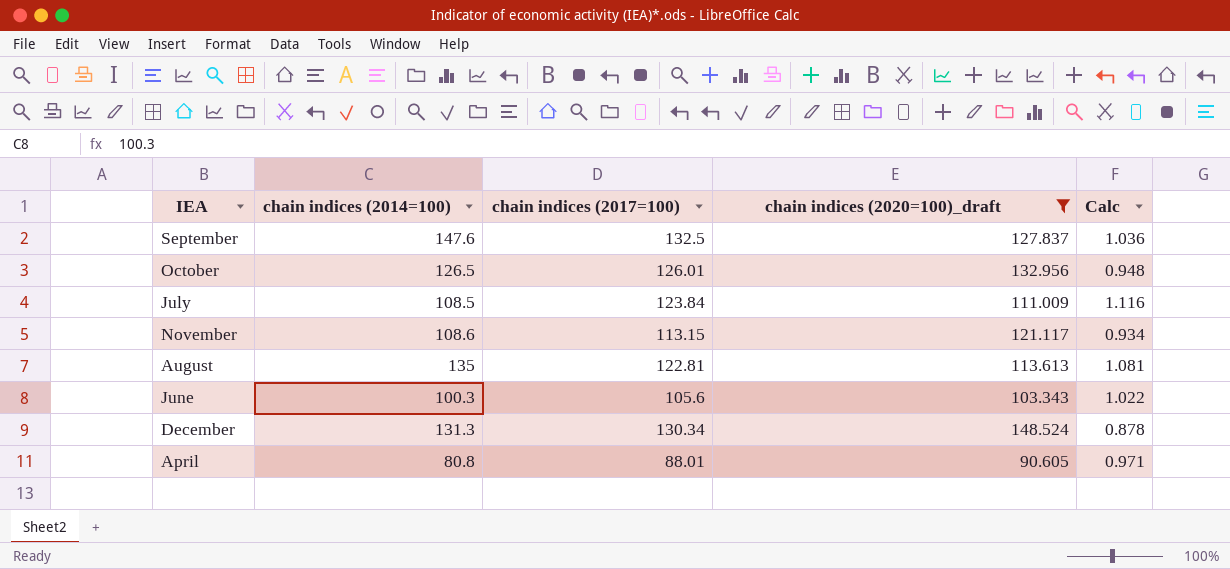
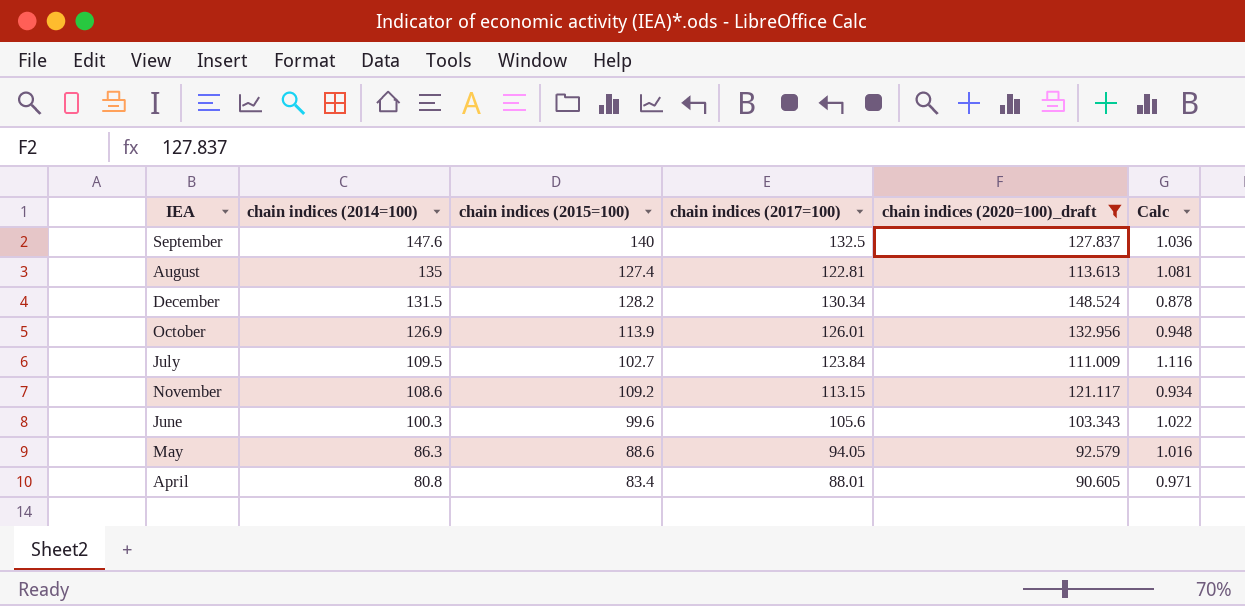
row order: none -> chain indices (2014=100) descending
column chain indices (2015=100) | position: none -> 3
December | chain indices (2014=100): 131.3 -> 131.5
October | chain indices (2014=100): 126.5 -> 126.9
July | chain indices (2014=100): 108.5 -> 109.5
row May: none -> 86.3 | 88.6 | 94.05 | 92.579 | 1.016

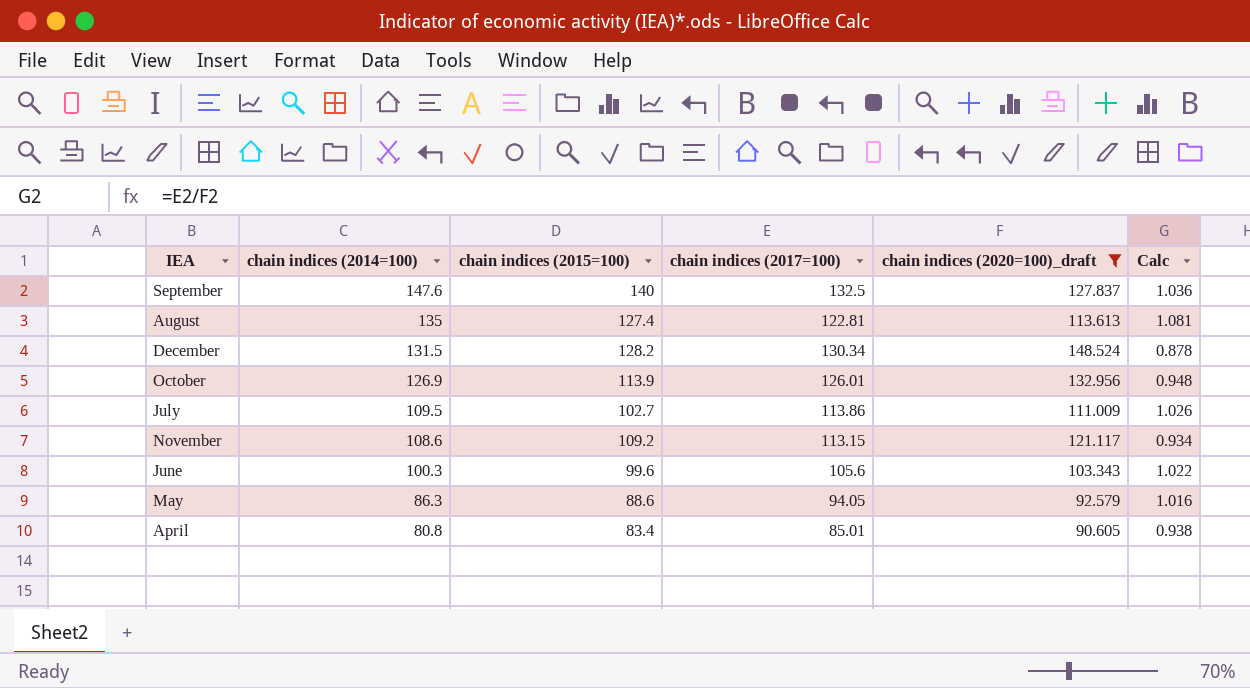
July | chain indices (2017=100): 123.84 -> 113.86
July | Calc: 1.116 -> 1.026
April | chain indices (2017=100): 88.01 -> 85.01
April | Calc: 0.971 -> 0.938

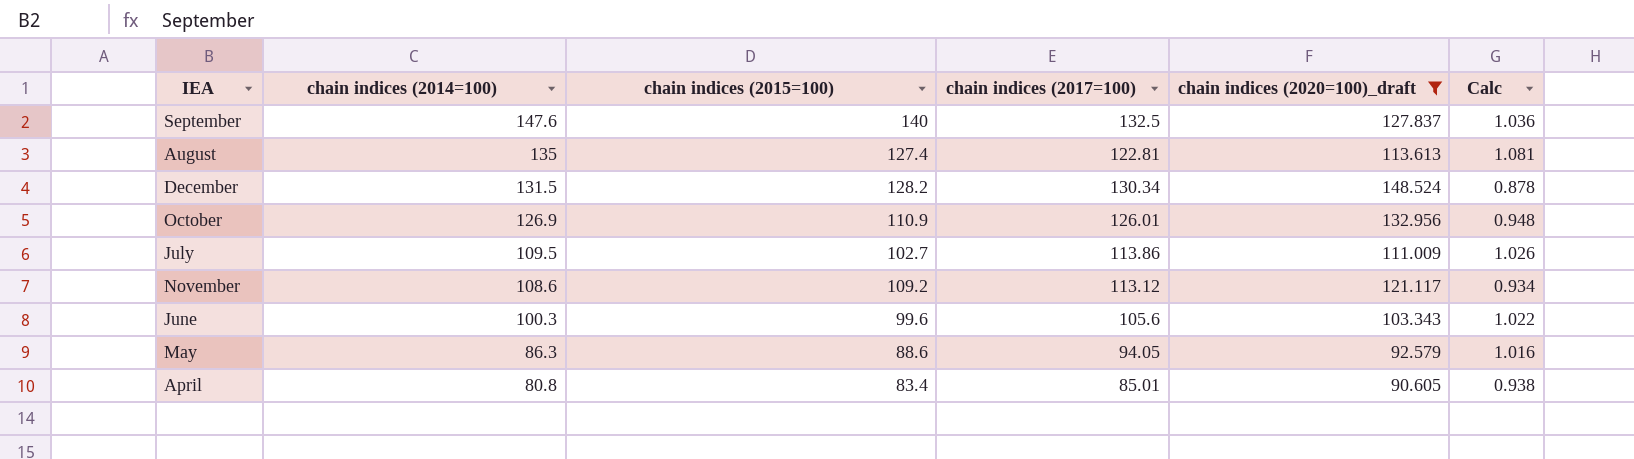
October | chain indices (2015=100): 113.9 -> 110.9
November | chain indices (2017=100): 113.15 -> 113.12

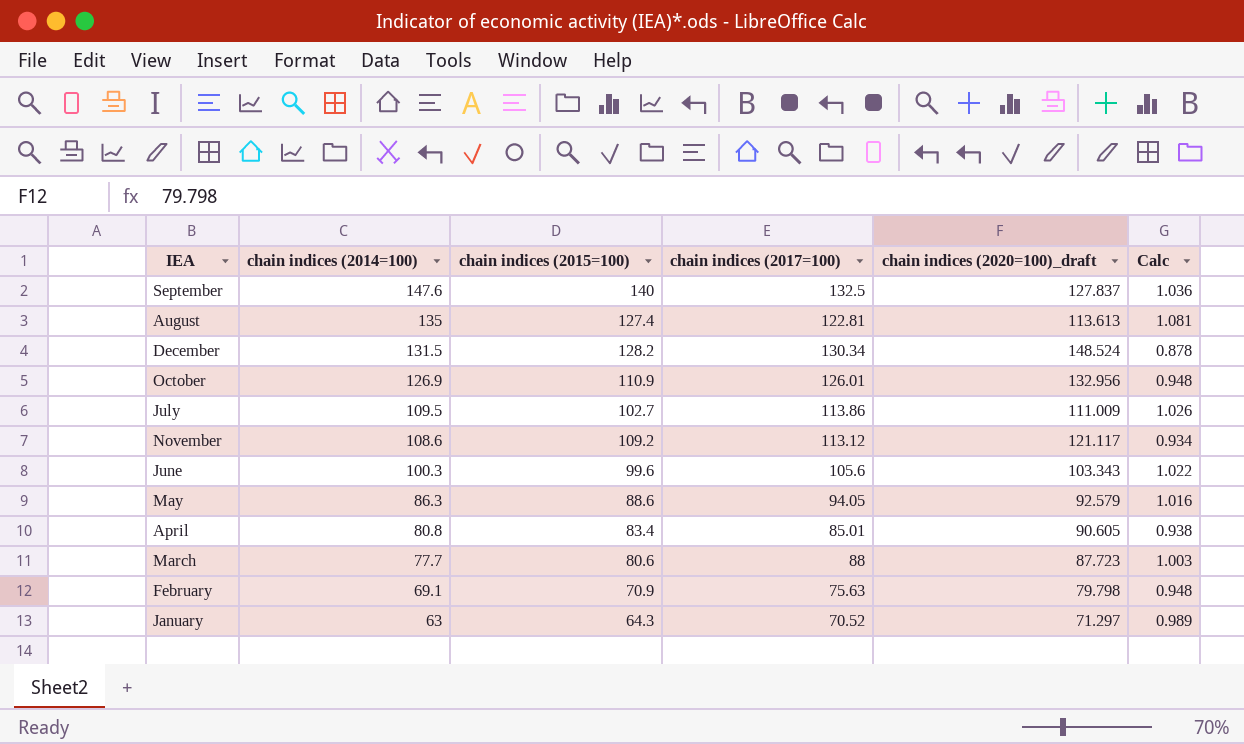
filter: chain indices (2020=100)_draft >= 90.605 -> none

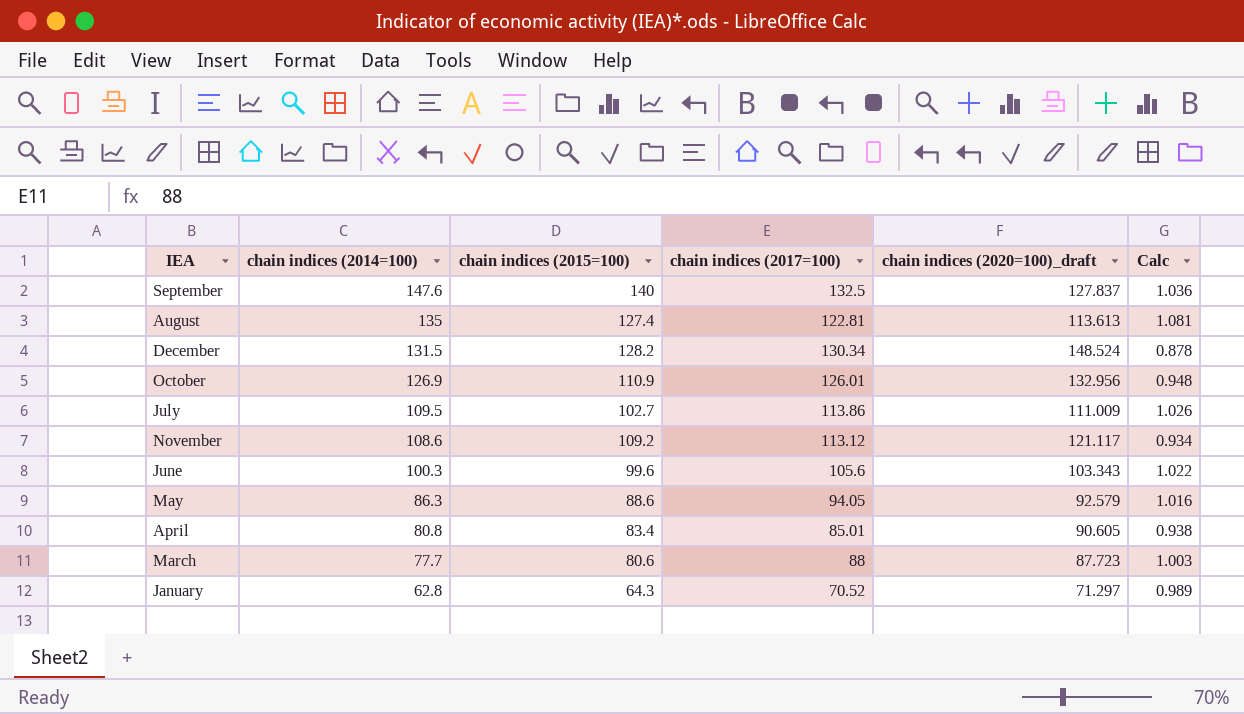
row February: 69.1 | 70.9 | 75.63 | 79.798 | 0.948 -> none
January | chain indices (2014=100): 63 -> 62.8

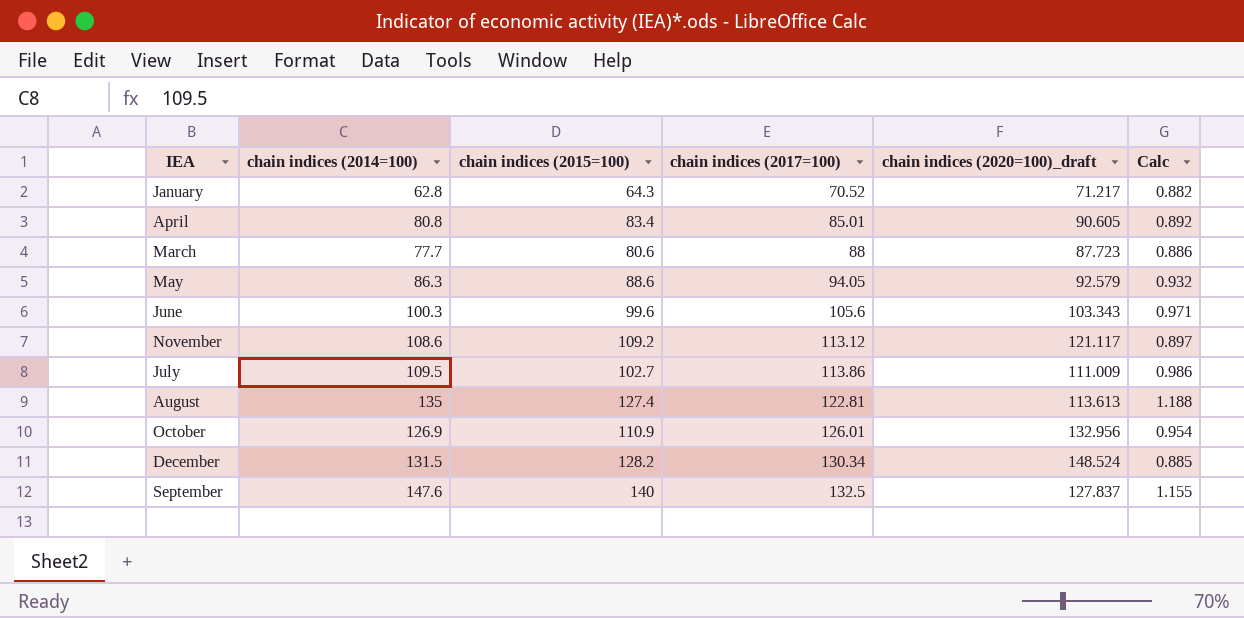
row order: chain indices (2014=100) descending -> chain indices (2017=100) ascending
column Calc | formula: [chain indices (2017=100)] / [chain indices (2020=100)_draft] -> [chain indices (2014=100)] / [chain indices (2020=100)_draft]
January | chain indices (2020=100)_draft: 71.297 -> 71.217

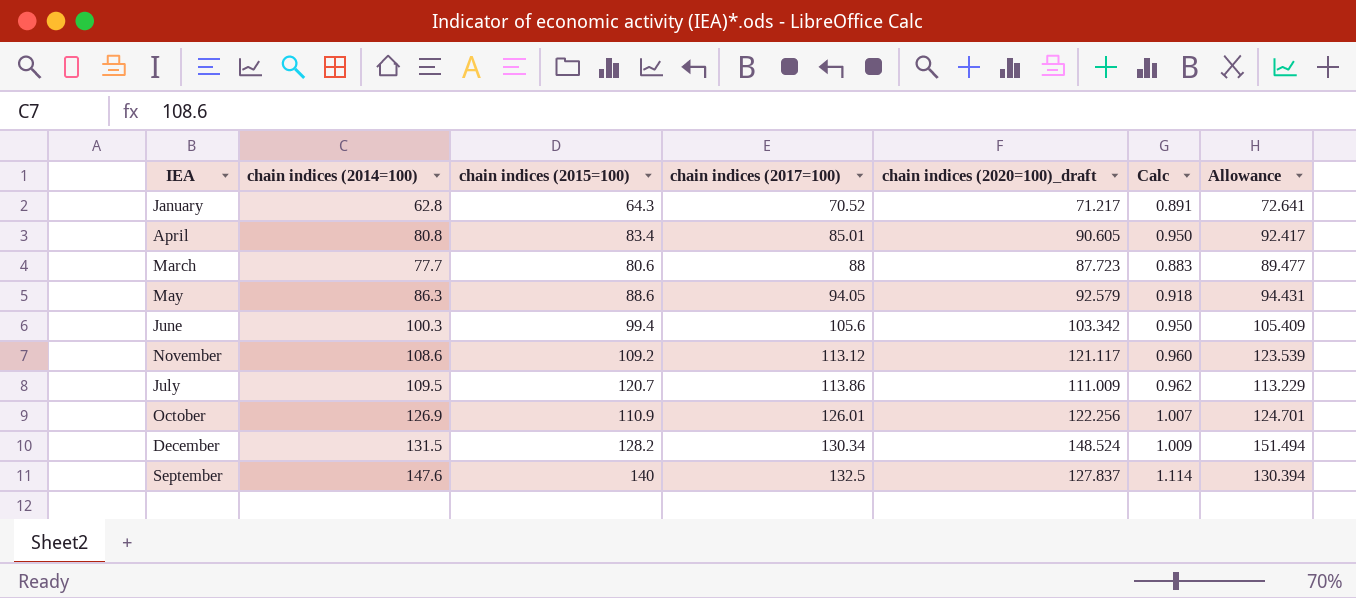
column Calc | formula: [chain indices (2014=100)] / [chain indices (2020=100)_draft] -> [chain indices (2014=100)] / [chain indices (2017=100)]
column Allowance | formula: none -> [chain indices (2020=100)_draft] * 1.02
row August: 135 | 127.4 | 122.81 | 113.613 | 1.188 -> none
June | chain indices (2015=100): 99.6 -> 99.4
June | chain indices (2020=100)_draft: 103.343 -> 103.342
July | chain indices (2015=100): 102.7 -> 120.7
October | chain indices (2020=100)_draft: 132.956 -> 122.256

